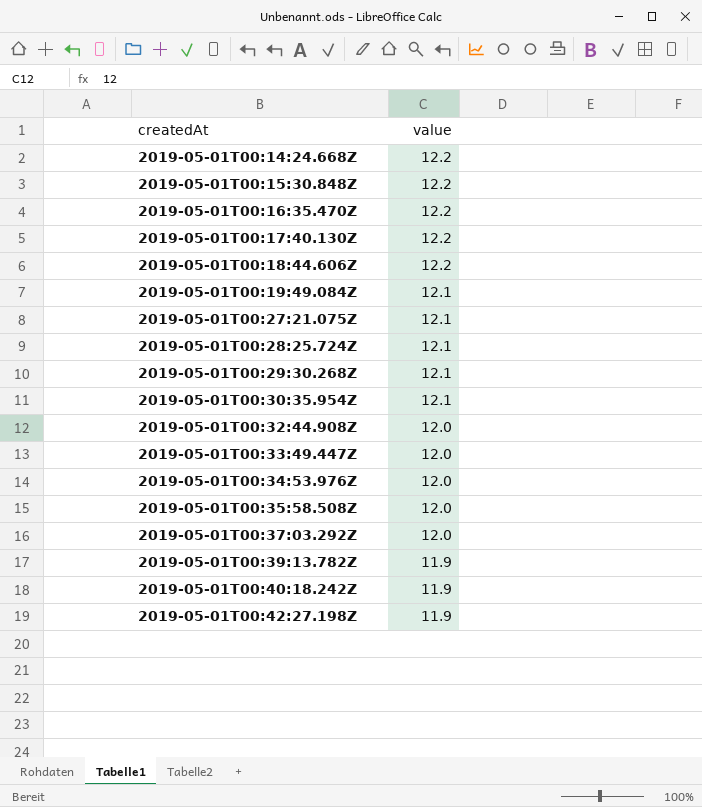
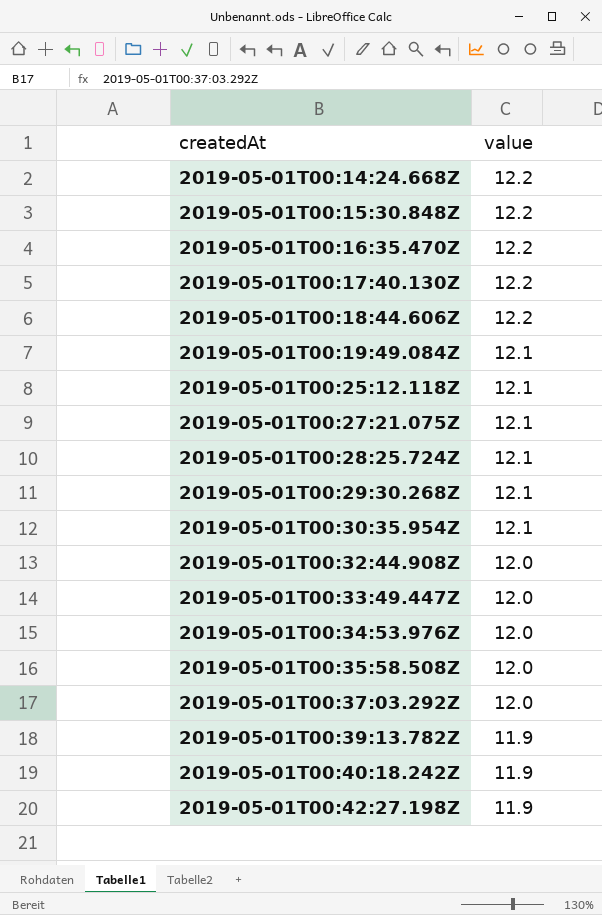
row 2019-05-01T00:25:12.118Z: none -> 12.1

